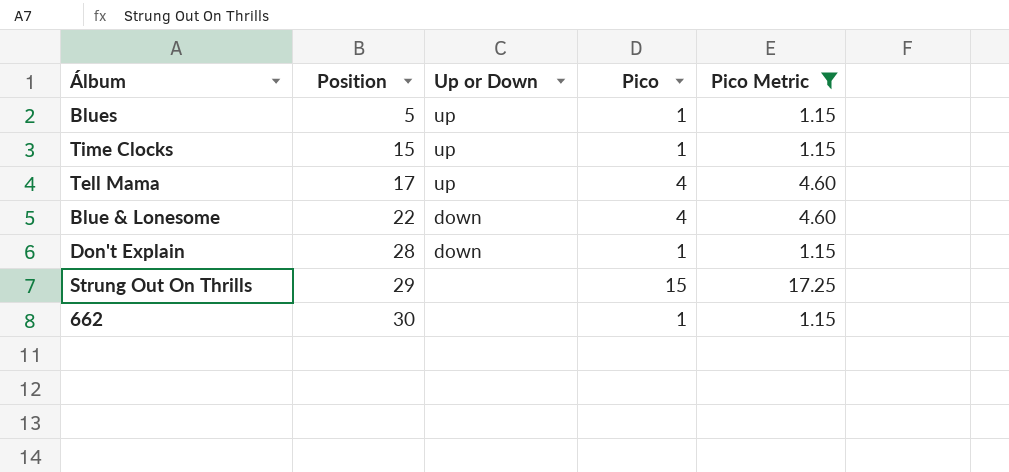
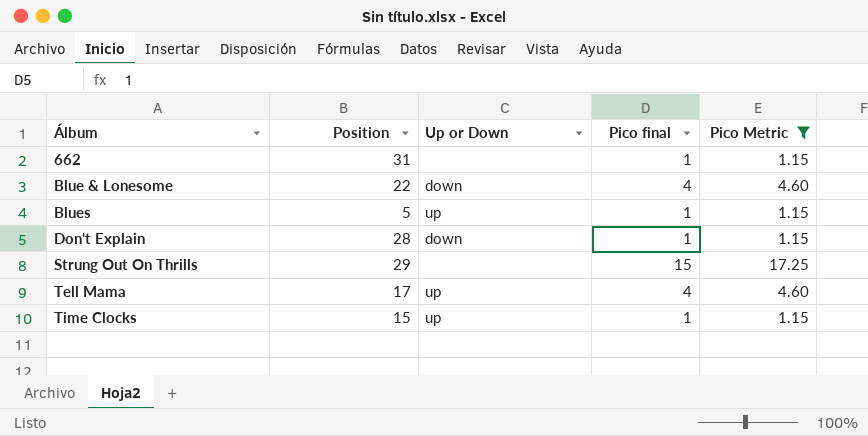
row order: Position ascending -> Álbum ascending
column name: Pico -> Pico final
662 | Position: 30 -> 31

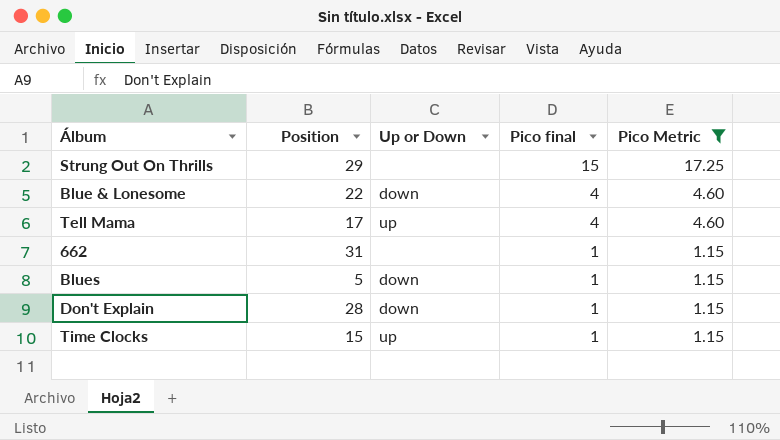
row order: Álbum ascending -> Pico final descending
Blues | Up or Down: up -> down

